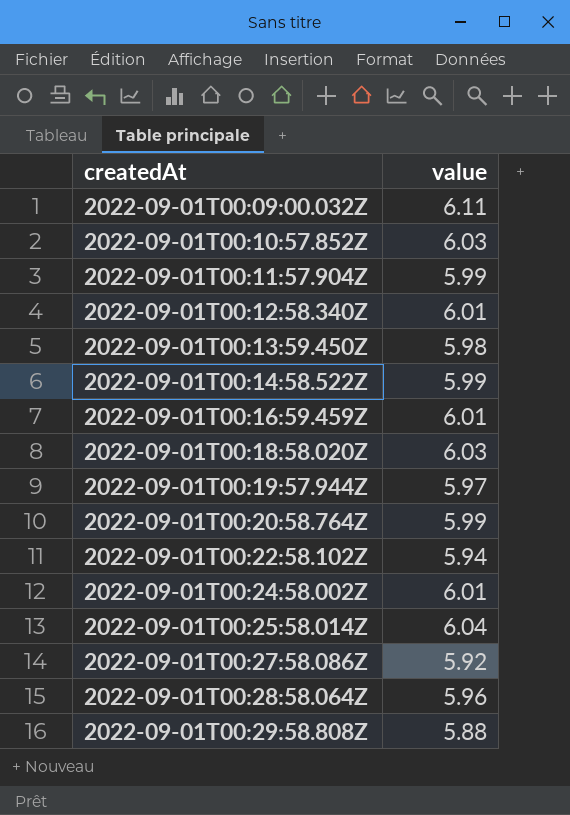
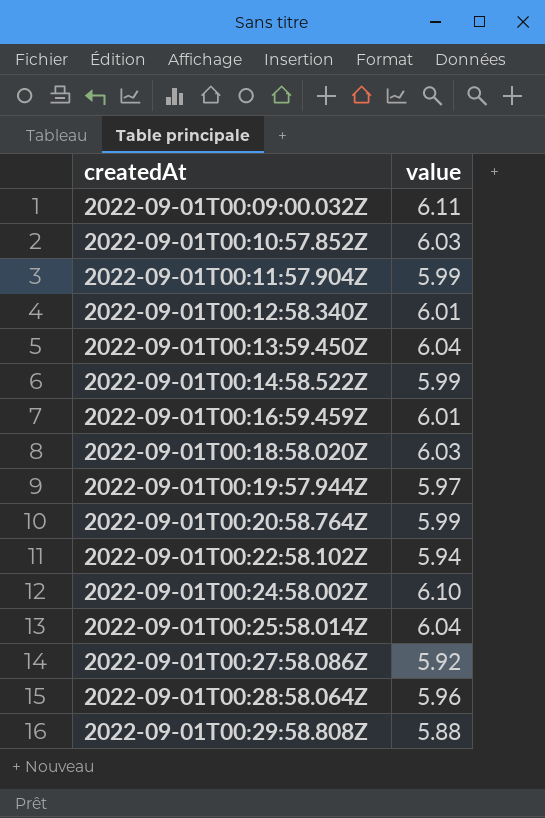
2022-09-01T00:13:59.450Z | value: 5.98 -> 6.04
2022-09-01T00:24:58.002Z | value: 6.01 -> 6.10

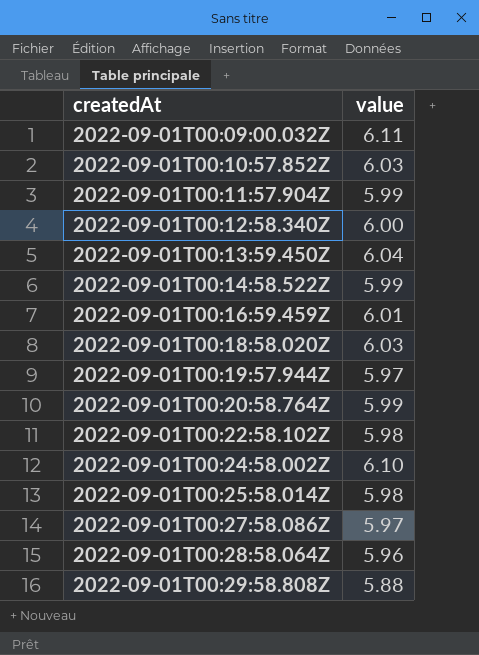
2022-09-01T00:12:58.340Z | value: 6.01 -> 6.00
2022-09-01T00:22:58.102Z | value: 5.94 -> 5.98
2022-09-01T00:25:58.014Z | value: 6.04 -> 5.98
2022-09-01T00:27:58.086Z | value: 5.92 -> 5.97

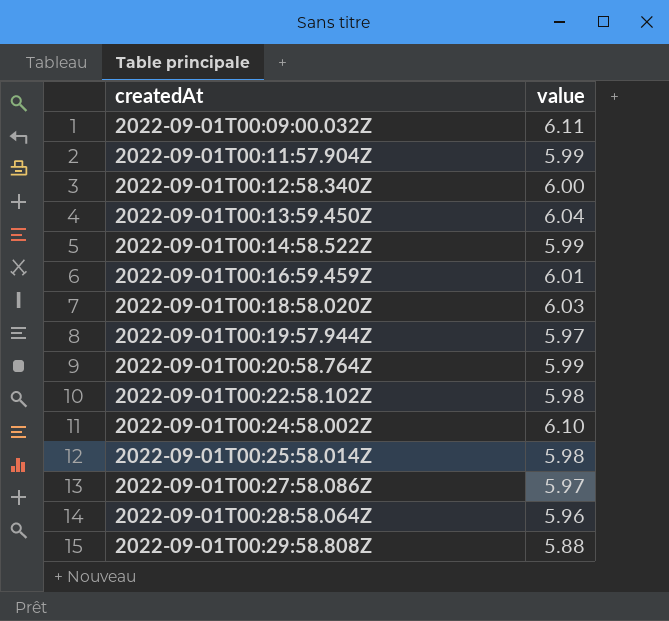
row 2022-09-01T00:10:57.852Z: 6.03 -> none

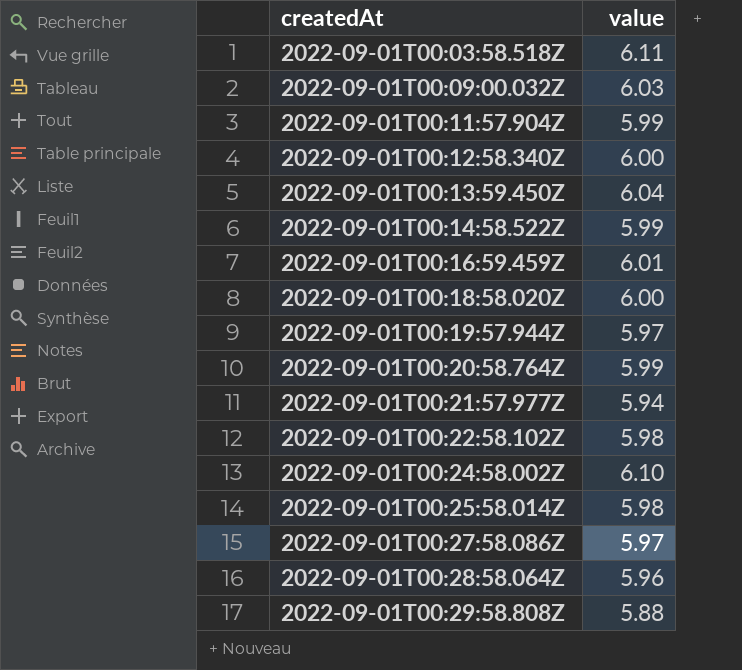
row 2022-09-01T00:03:58.518Z: none -> 6.11
2022-09-01T00:09:00.032Z | value: 6.11 -> 6.03
2022-09-01T00:18:58.020Z | value: 6.03 -> 6.00
row 2022-09-01T00:21:57.977Z: none -> 5.94

